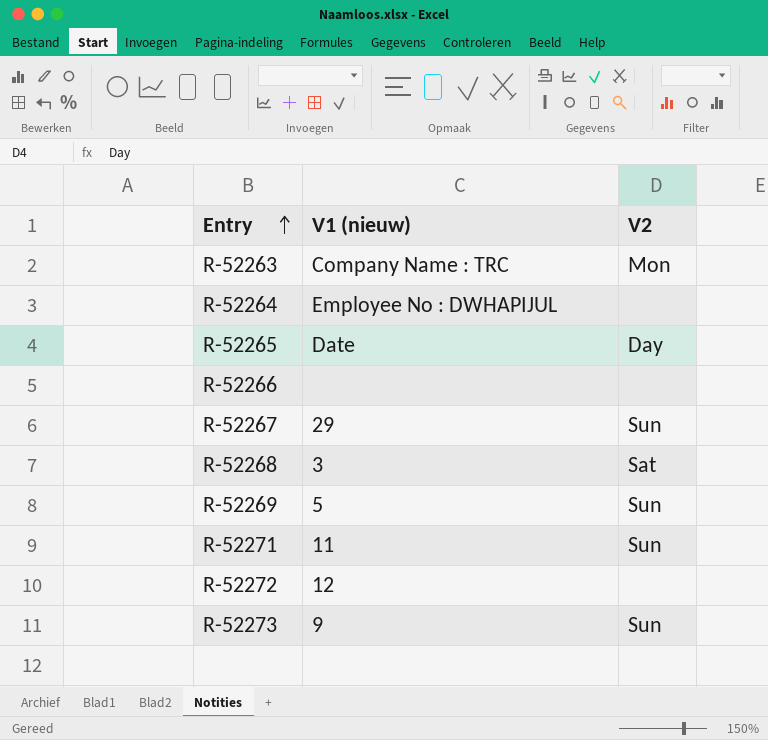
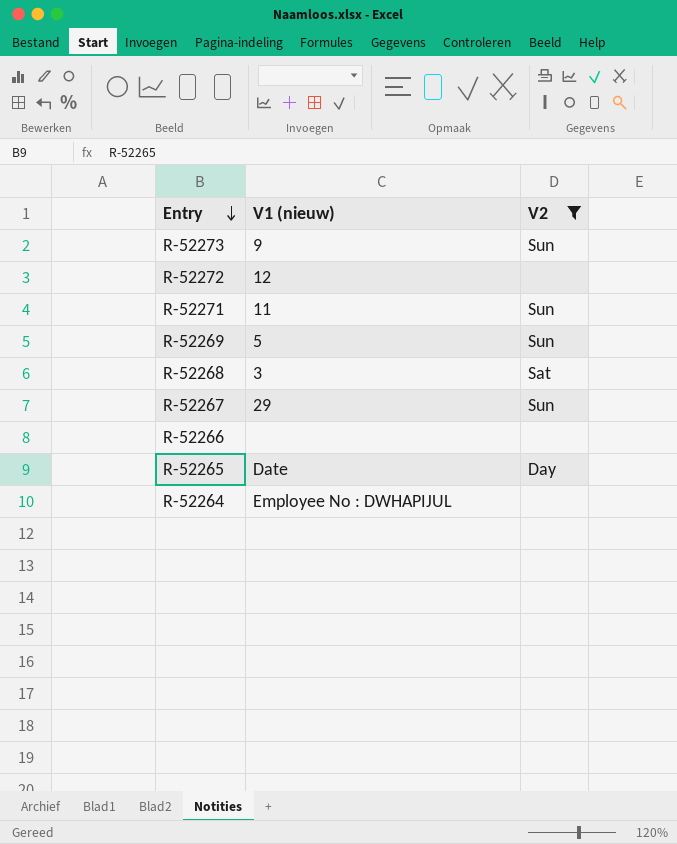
filter: none -> V2 != Mon
row order: Entry ascending -> Entry descending

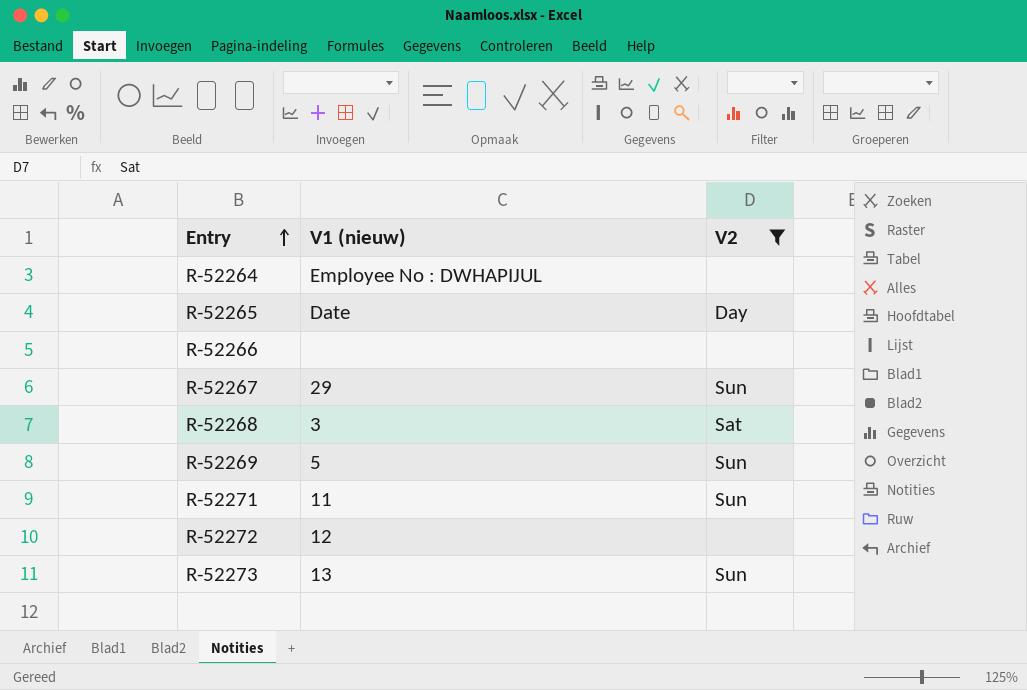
row order: Entry descending -> Entry ascending
R-52273 | V1 (nieuw): 9 -> 13

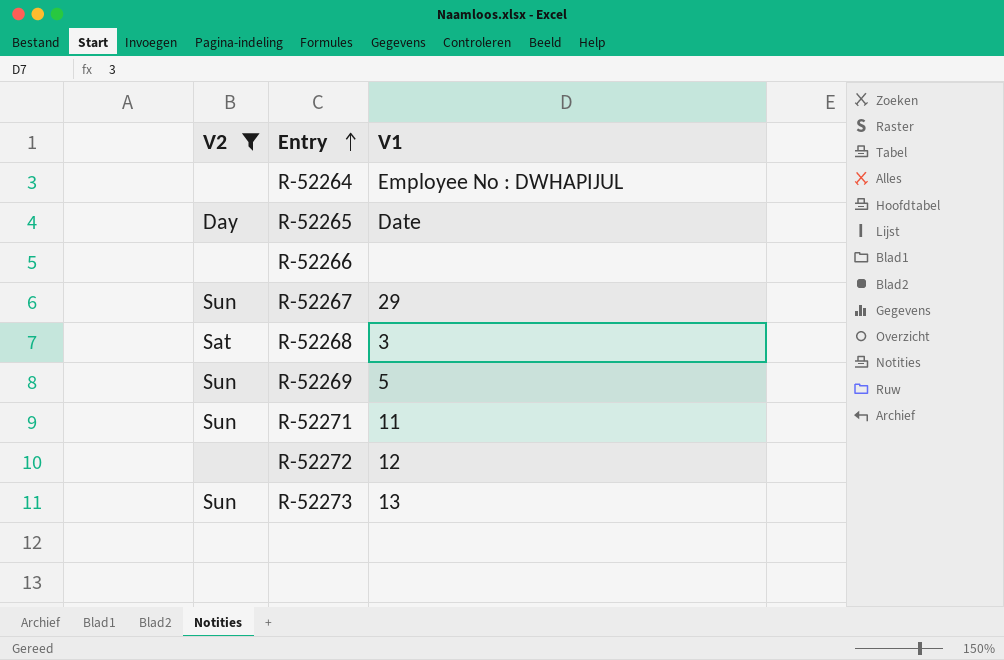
column V2 | position: 3 -> 1
column name: V1 (nieuw) -> V1

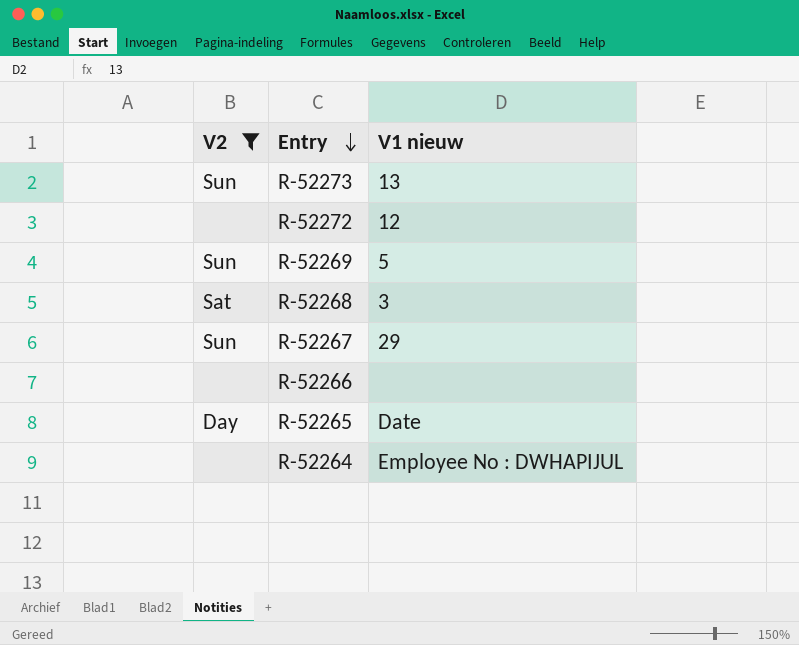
row order: Entry ascending -> Entry descending
column name: V1 -> V1 nieuw
row R-52271: Sun | 11 -> none

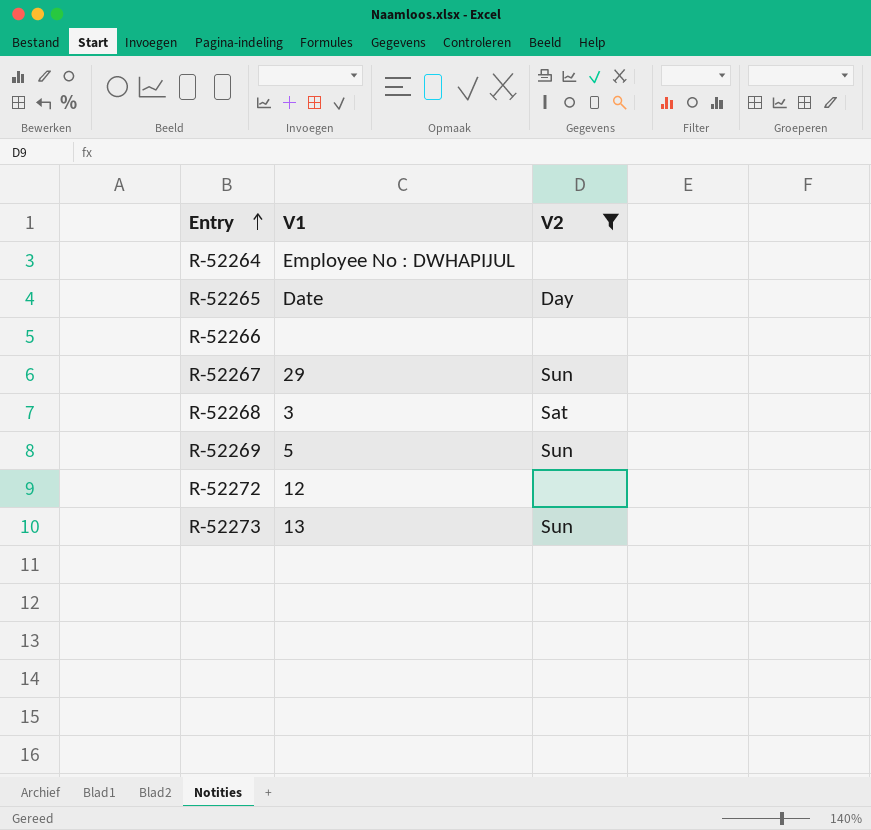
row order: Entry descending -> Entry ascending
column name: V1 nieuw -> V1
column V2 | position: 1 -> 3

